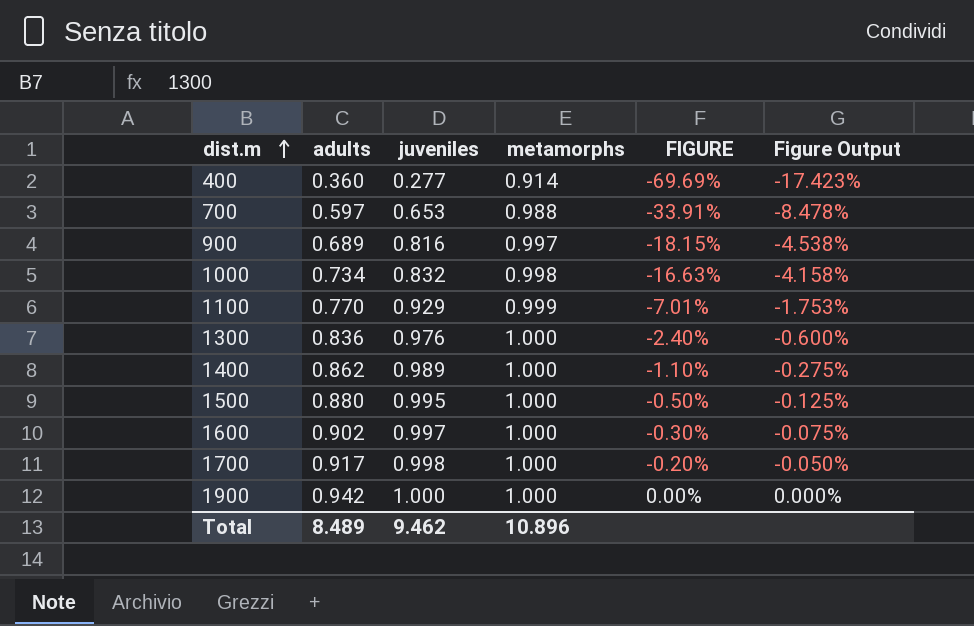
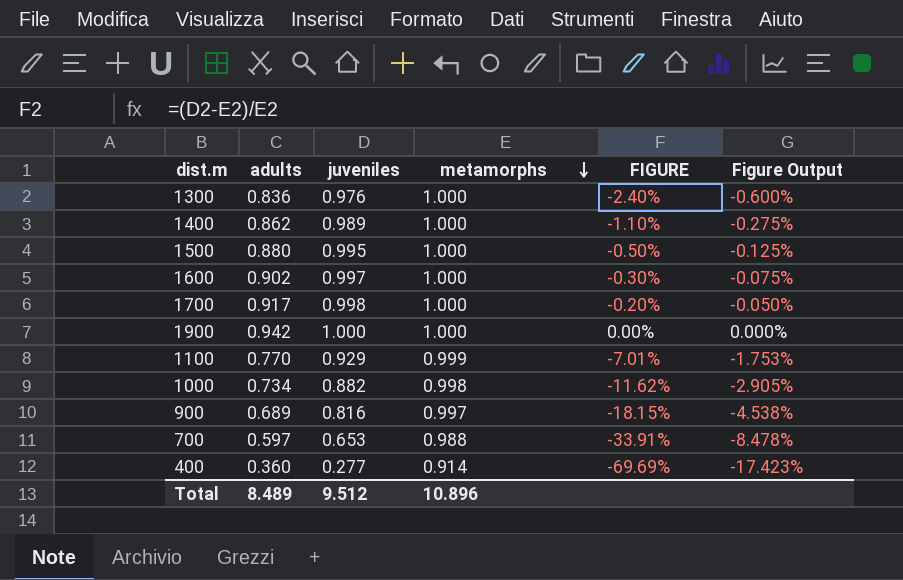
row order: dist.m ascending -> metamorphs descending
1000 | juveniles: 0.832 -> 0.882
1000 | FIGURE: -16.63% -> -11.62%
1000 | Figure Output: -4.158% -> -2.905%
Total | juveniles: 9.462 -> 9.512

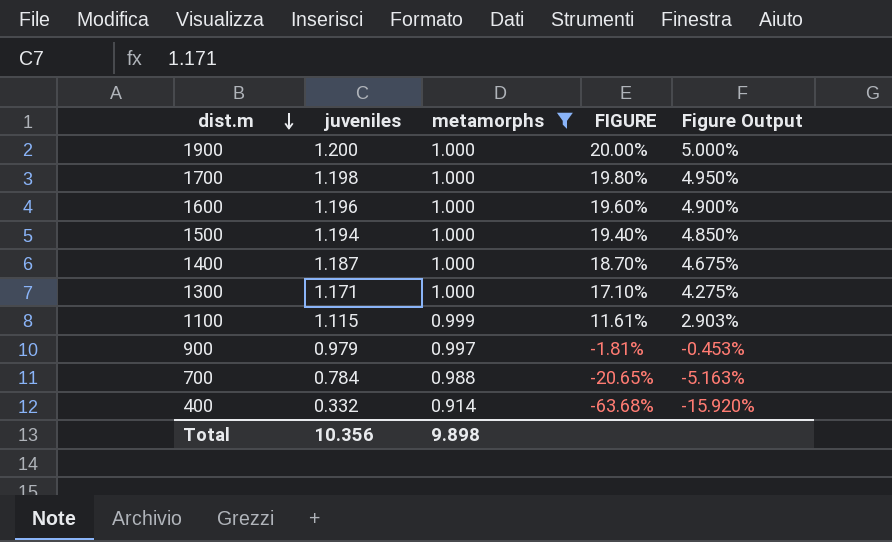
filter: none -> metamorphs != 0.998
row order: metamorphs descending -> dist.m descending
column adults | position: 2 -> none
1900 | juveniles: 1.000 -> 1.200
1900 | FIGURE: 0.00% -> 20.00%
1900 | Figure Output: 0.000% -> 5.000%
1700 | juveniles: 0.998 -> 1.198
1700 | FIGURE: -0.20% -> 19.80%
1700 | Figure Output: -0.050% -> 4.950%
1600 | juveniles: 0.997 -> 1.196
1600 | FIGURE: -0.30% -> 19.60%
1600 | Figure Output: -0.075% -> 4.900%
1500 | juveniles: 0.995 -> 1.194
1500 | FIGURE: -0.50% -> 19.40%
1500 | Figure Output: -0.125% -> 4.850%
1400 | juveniles: 0.989 -> 1.187
1400 | FIGURE: -1.10% -> 18.70%
1400 | Figure Output: -0.275% -> 4.675%
1300 | juveniles: 0.976 -> 1.171
1300 | FIGURE: -2.40% -> 17.10%
1300 | Figure Output: -0.600% -> 4.275%
1100 | juveniles: 0.929 -> 1.115
1100 | FIGURE: -7.01% -> 11.61%
1100 | Figure Output: -1.753% -> 2.903%
900 | juveniles: 0.816 -> 0.979
900 | FIGURE: -18.15% -> -1.81%
900 | Figure Output: -4.538% -> -0.453%
700 | juveniles: 0.653 -> 0.784
700 | FIGURE: -33.91% -> -20.65%
700 | Figure Output: -8.478% -> -5.163%
400 | juveniles: 0.277 -> 0.332
400 | FIGURE: -69.69% -> -63.68%
400 | Figure Output: -17.423% -> -15.920%
Total | juveniles: 9.512 -> 10.356
Total | metamorphs: 10.896 -> 9.898

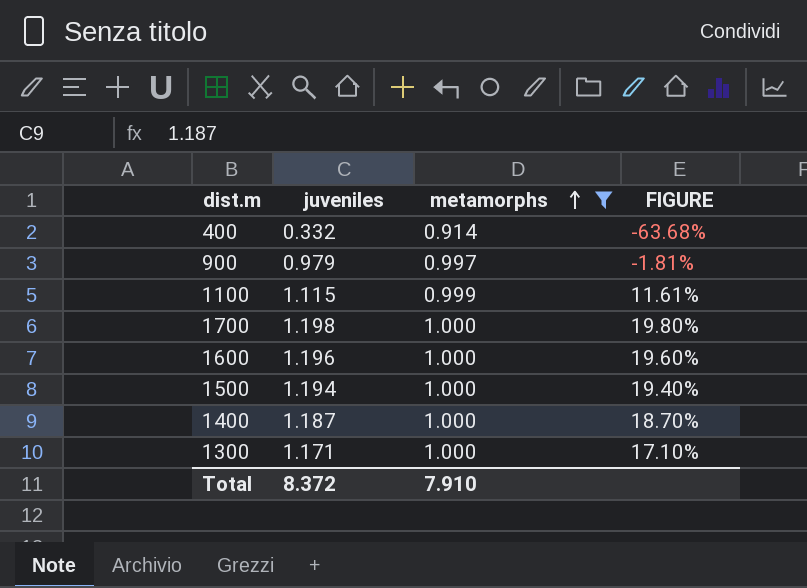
row order: dist.m descending -> metamorphs ascending
column Figure Output | formula: [FIGURE] * 0.25 -> none
row 1900: 1.200 | 1.000 | 20.00% | 5.000% -> none
row 700: 0.784 | 0.988 | -20.65% | -5.163% -> none
Total | juveniles: 10.356 -> 8.372
Total | metamorphs: 9.898 -> 7.910

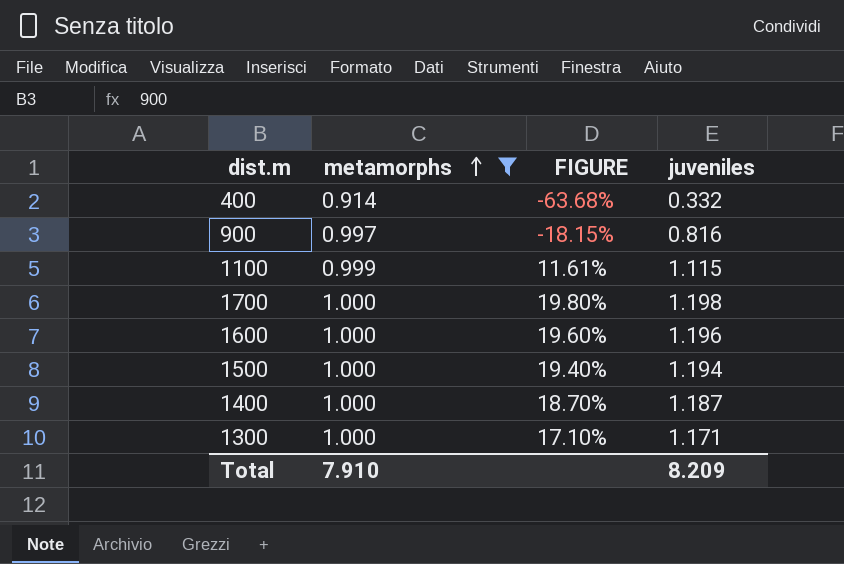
column juveniles | position: 2 -> 4
900 | FIGURE: -1.81% -> -18.15%
900 | juveniles: 0.979 -> 0.816
Total | juveniles: 8.372 -> 8.209

